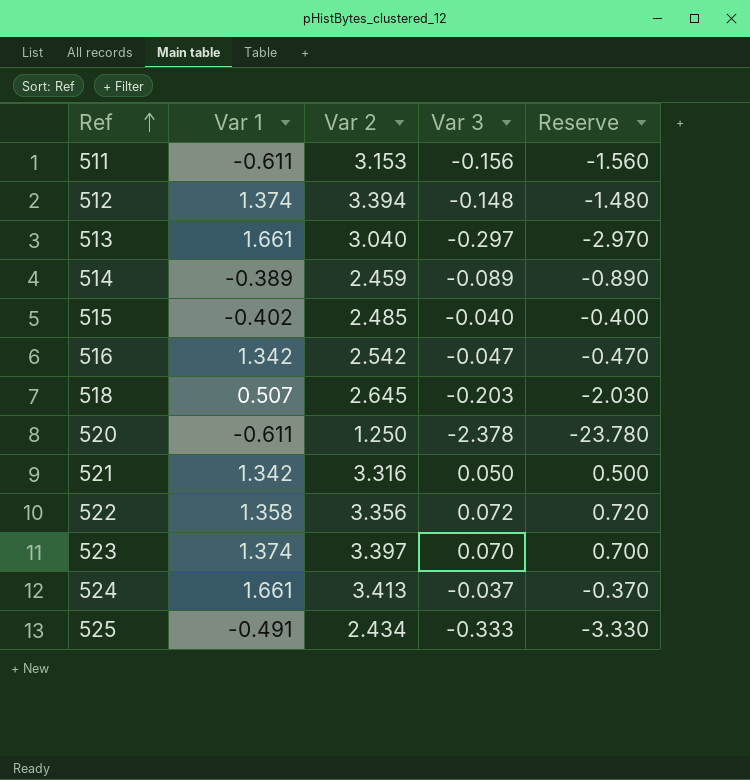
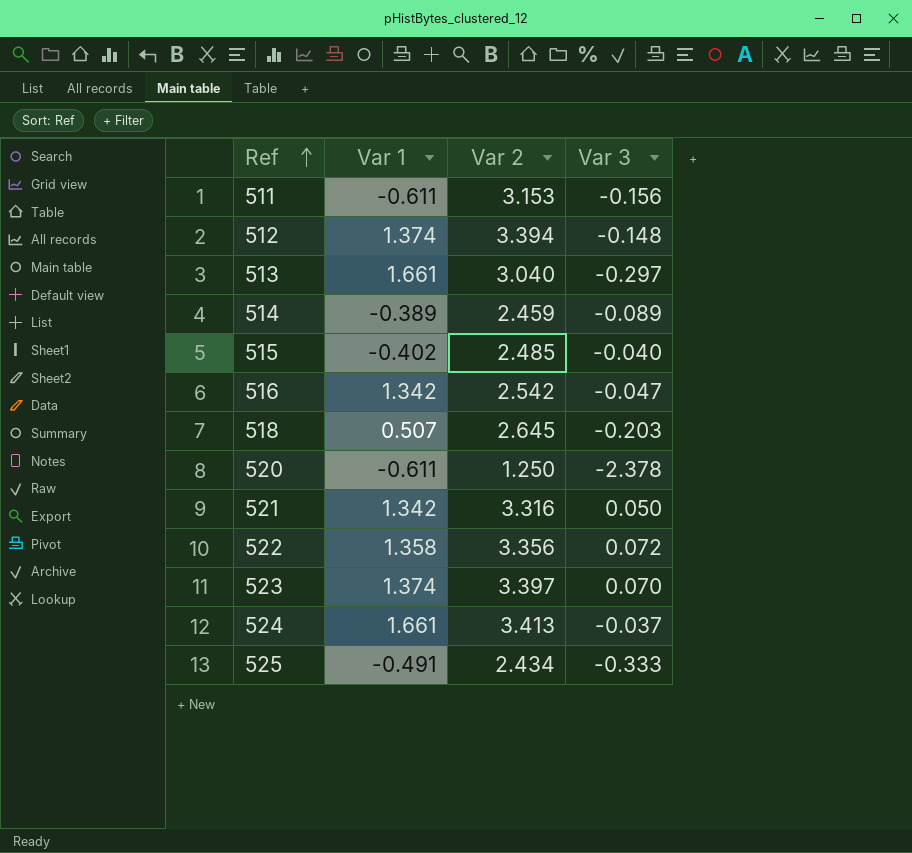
column Reserve | formula: [Var 3] * 10 -> none

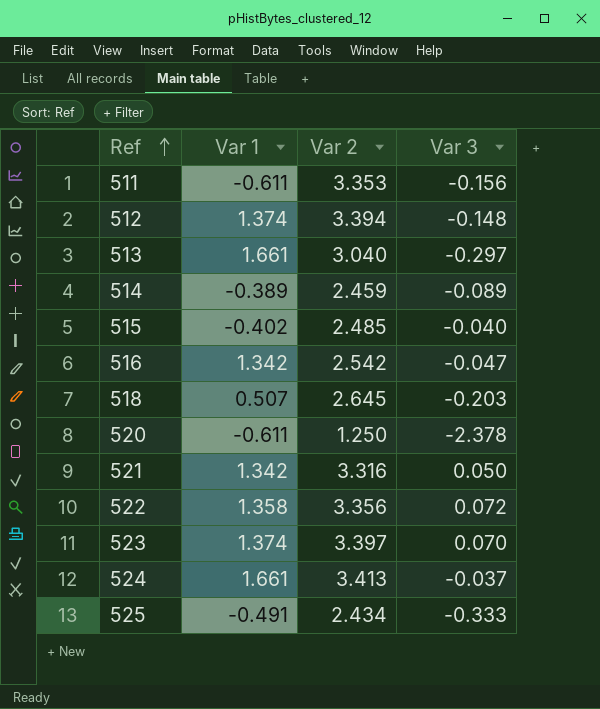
511 | Var 2: 3.153 -> 3.353

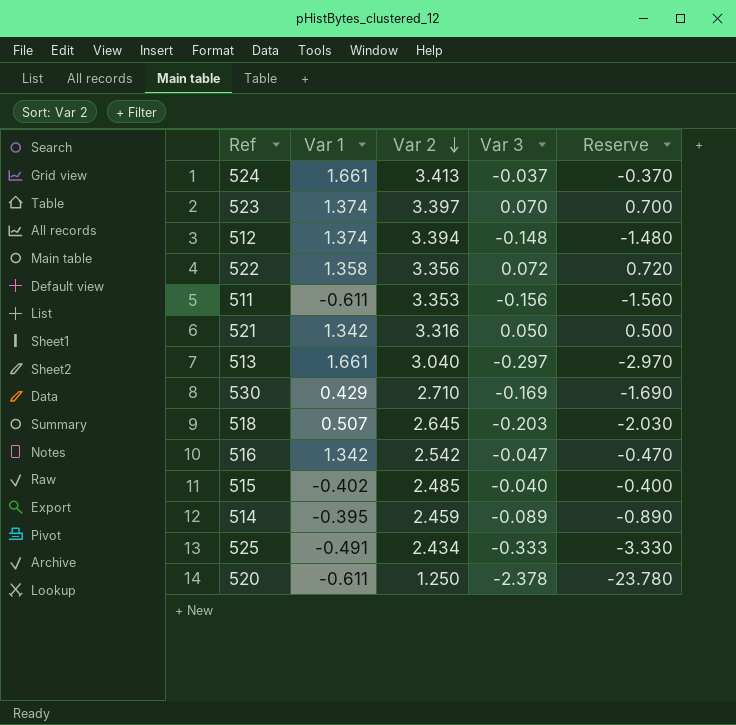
row order: Ref ascending -> Var 2 descending
column Reserve | formula: none -> [Var 3] * 10
row 530: none -> 0.429 | 2.710 | -0.169 | -1.690
514 | Var 1: -0.389 -> -0.395

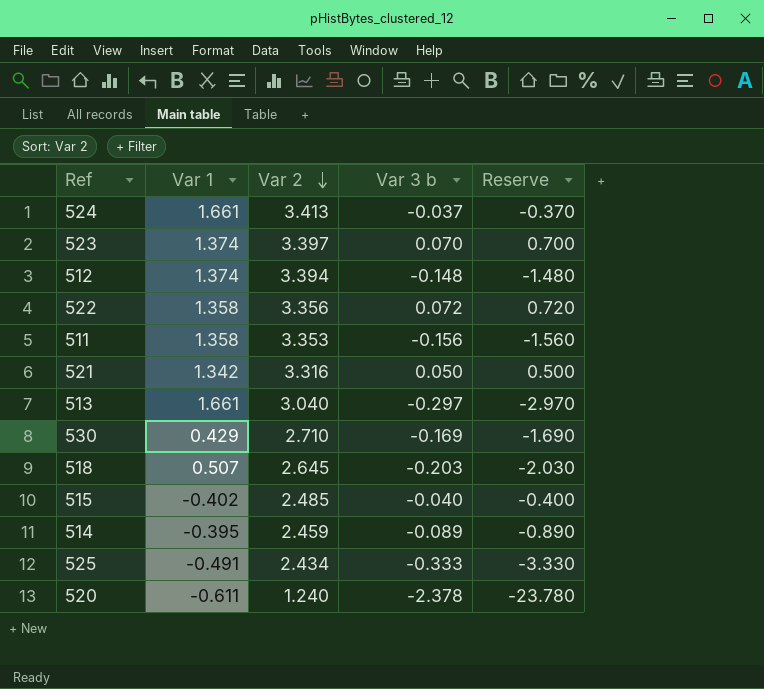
column name: Var 3 -> Var 3 b
row 516: 1.342 | 2.542 | -0.047 | -0.470 -> none
511 | Var 1: -0.611 -> 1.358
520 | Var 2: 1.250 -> 1.240

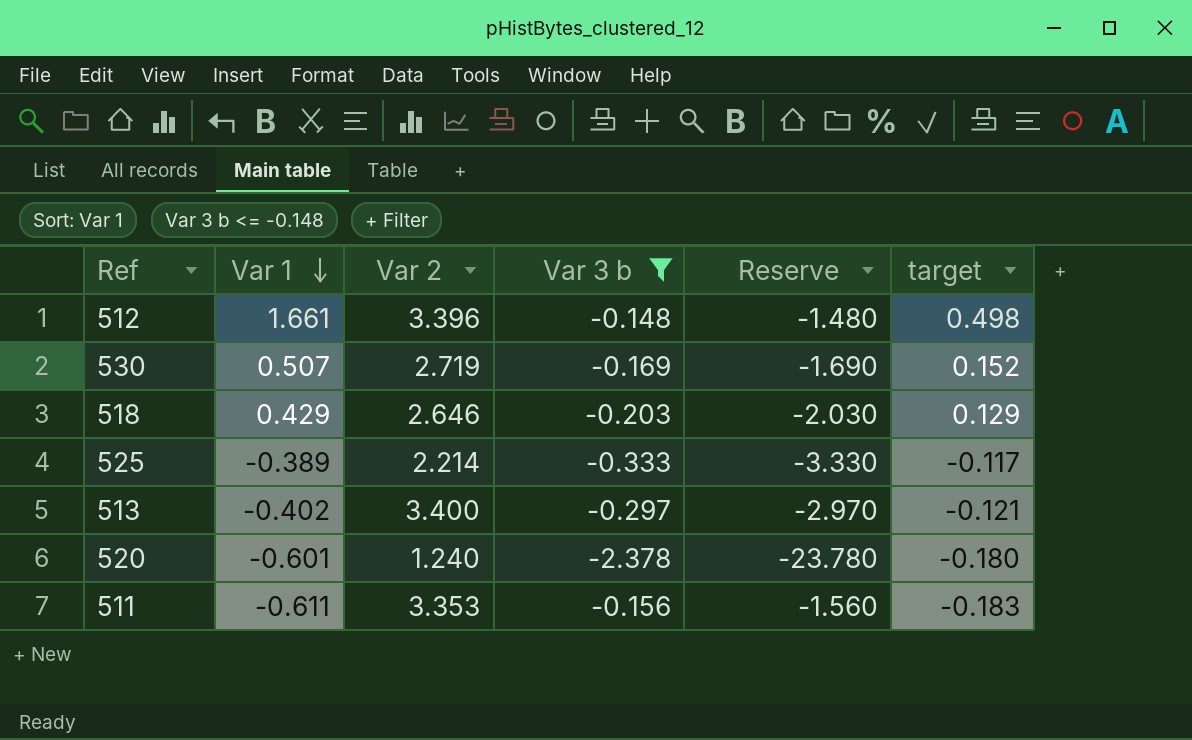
filter: none -> Var 3 b <= -0.148
row order: Var 2 descending -> Var 1 descending
column target | formula: none -> [Var 1] * 0.3
512 | Var 1: 1.374 -> 1.661
512 | Var 2: 3.394 -> 3.396
530 | Var 1: 0.429 -> 0.507
530 | Var 2: 2.710 -> 2.719
518 | Var 1: 0.507 -> 0.429
518 | Var 2: 2.645 -> 2.646
525 | Var 1: -0.491 -> -0.389
525 | Var 2: 2.434 -> 2.214
513 | Var 1: 1.661 -> -0.402
513 | Var 2: 3.040 -> 3.400
520 | Var 1: -0.611 -> -0.601
511 | Var 1: 1.358 -> -0.611

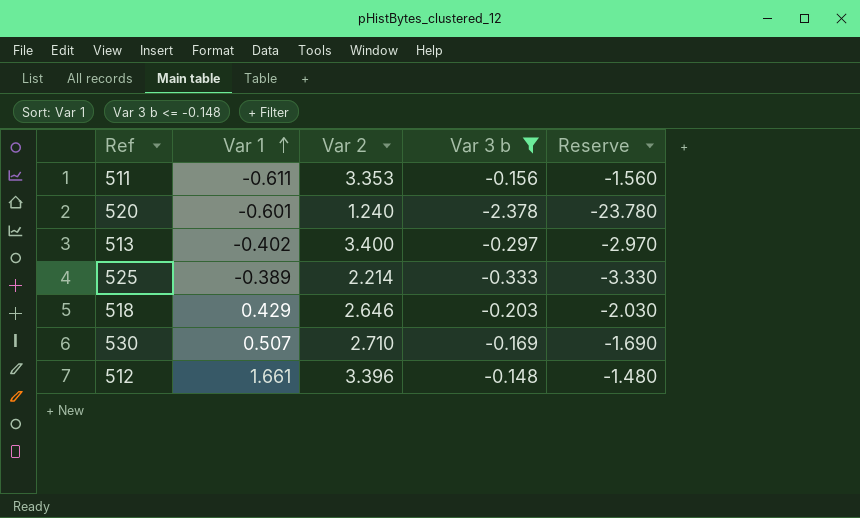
row order: Var 1 descending -> Var 1 ascending
column target | formula: [Var 1] * 0.3 -> none
530 | Var 2: 2.719 -> 2.710

